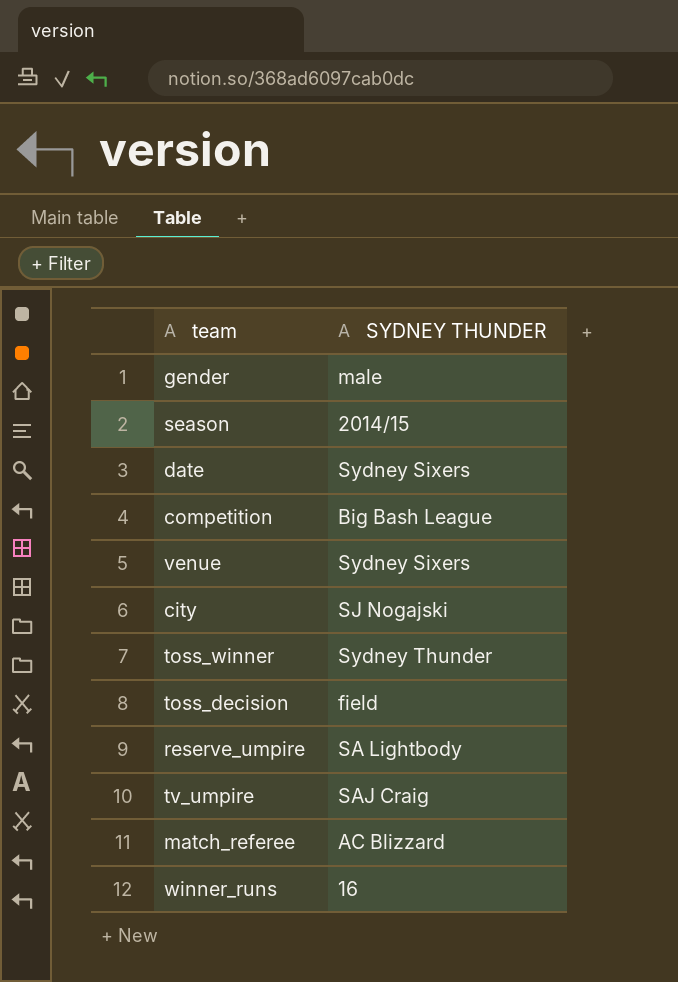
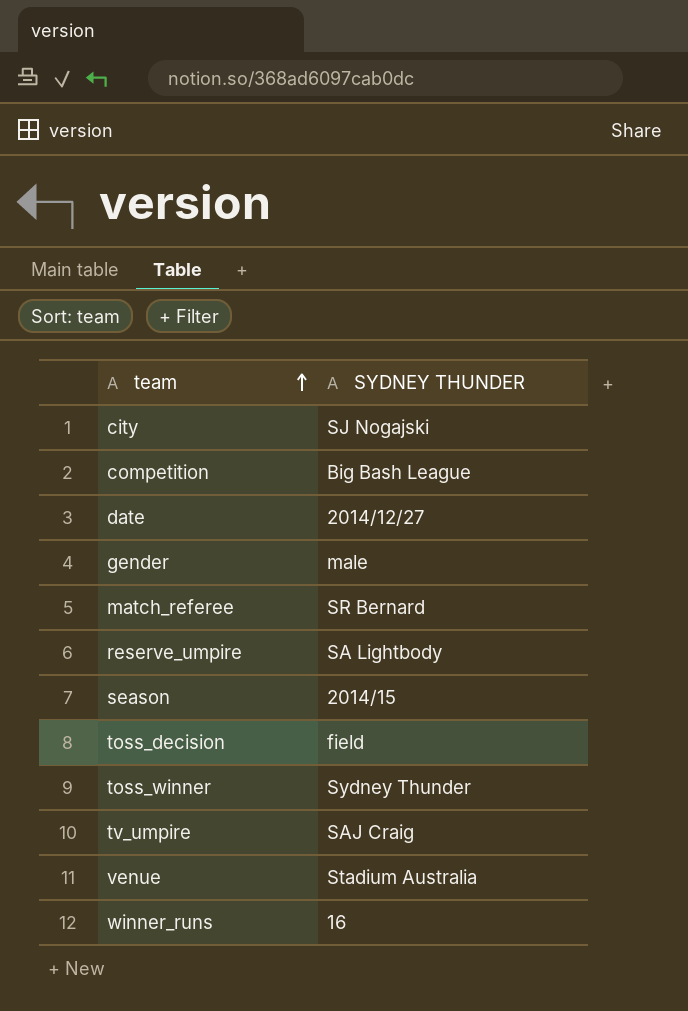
row order: none -> team ascending
date | SYDNEY THUNDER: Sydney Sixers -> 2014/12/27
match_referee | SYDNEY THUNDER: AC Blizzard -> SR Bernard
venue | SYDNEY THUNDER: Sydney Sixers -> Stadium Australia

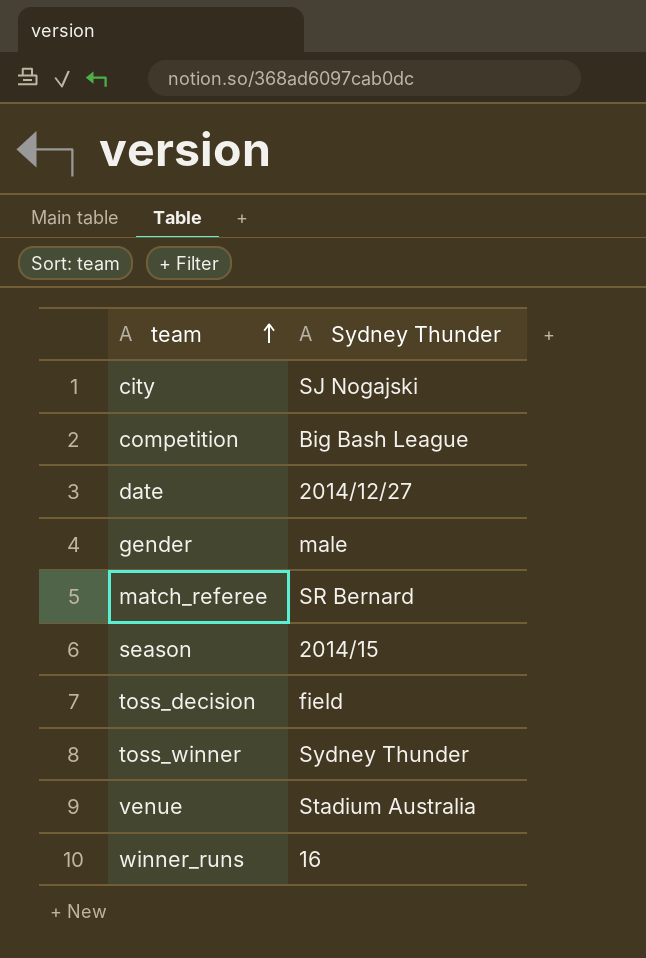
column name: SYDNEY THUNDER -> Sydney Thunder
row reserve_umpire: SA Lightbody -> none
row tv_umpire: SAJ Craig -> none

